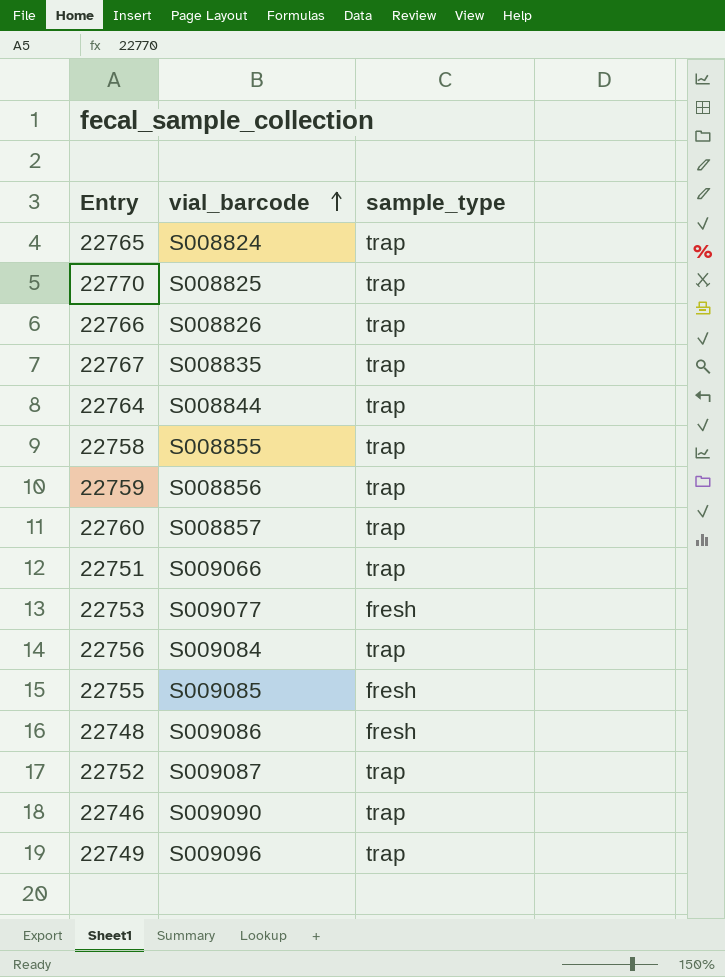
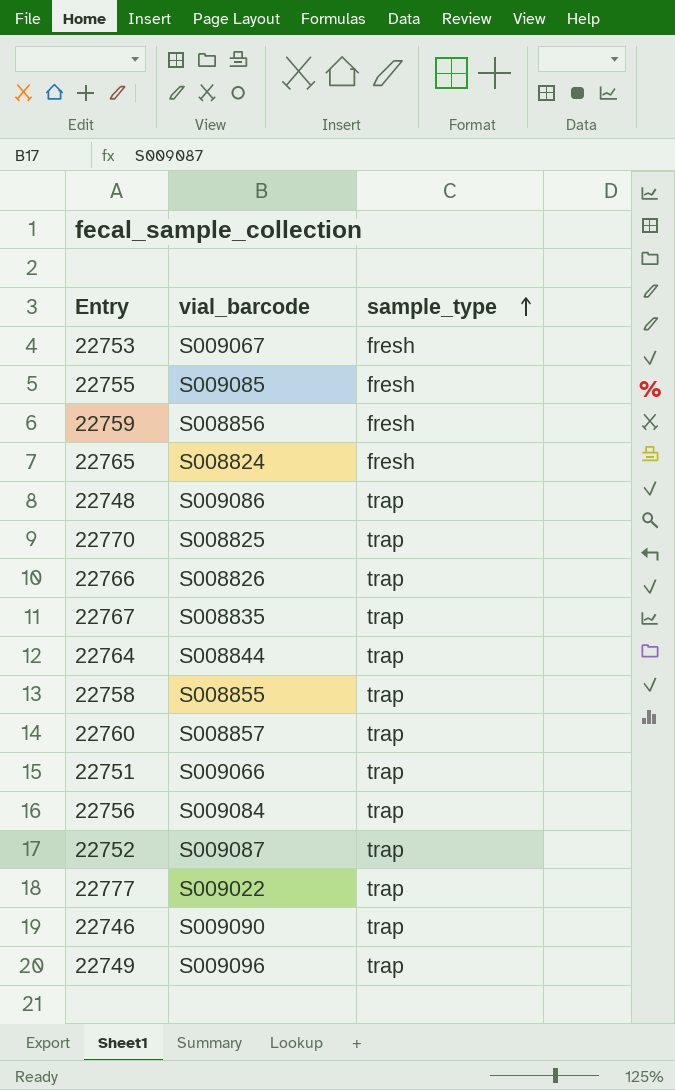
row order: vial_barcode ascending -> sample_type ascending
22753 | vial_barcode: S009077 -> S009067
22759 | sample_type: trap -> fresh
22765 | sample_type: trap -> fresh
22748 | sample_type: fresh -> trap
row 22777: none -> S009022 | trap

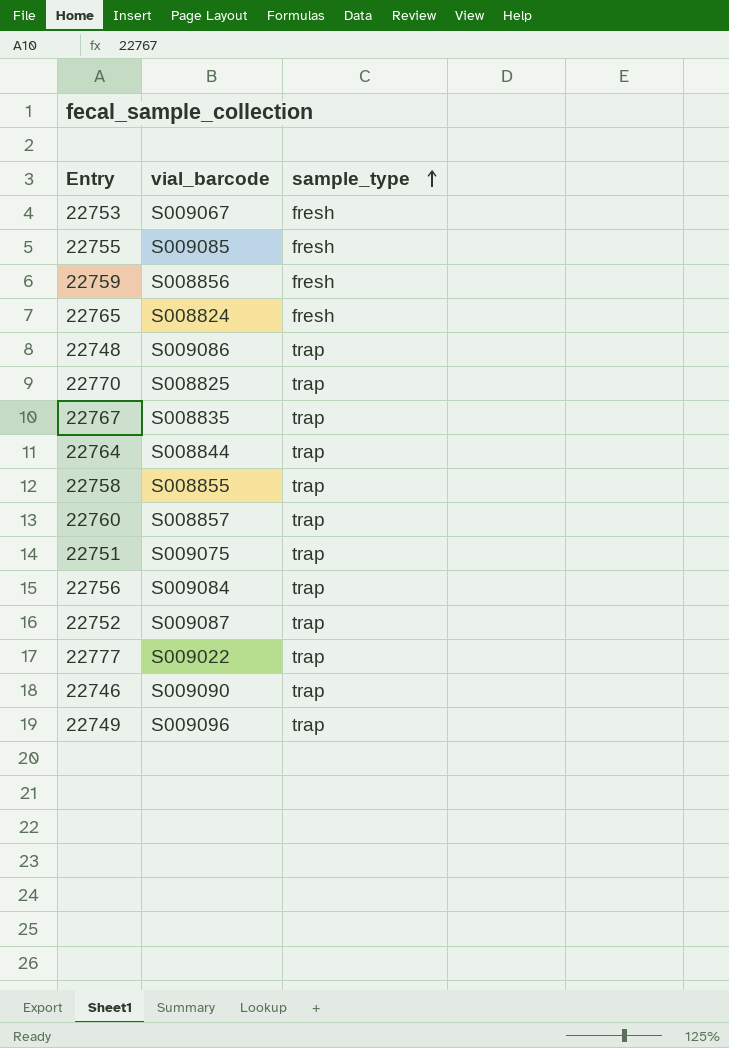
row 22766: S008826 | trap -> none
22751 | vial_barcode: S009066 -> S009075

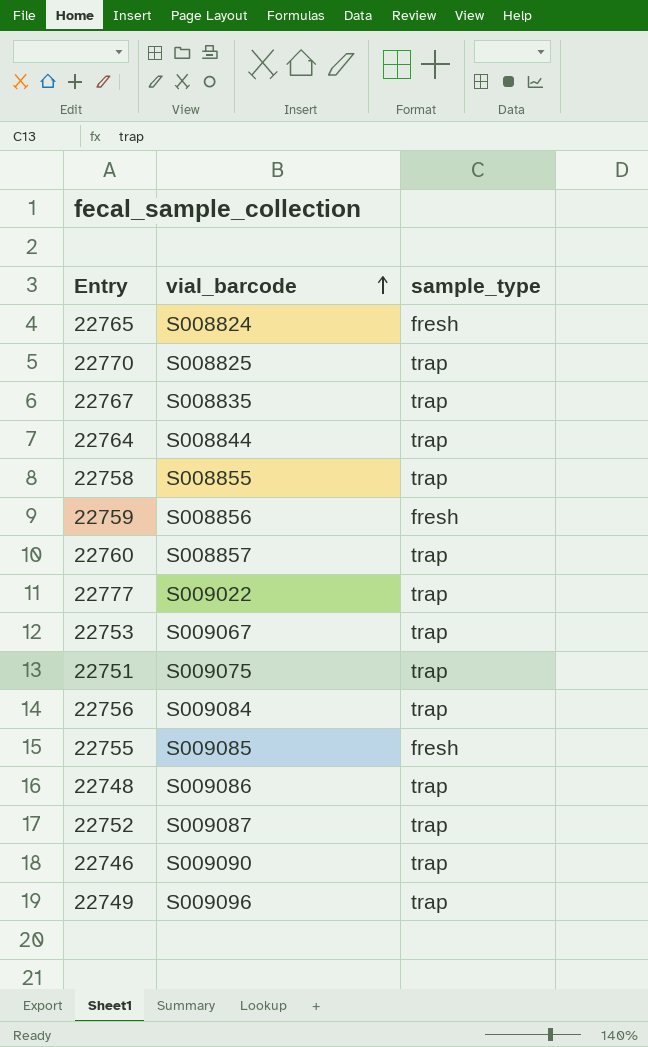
row order: sample_type ascending -> vial_barcode ascending
22753 | sample_type: fresh -> trap

